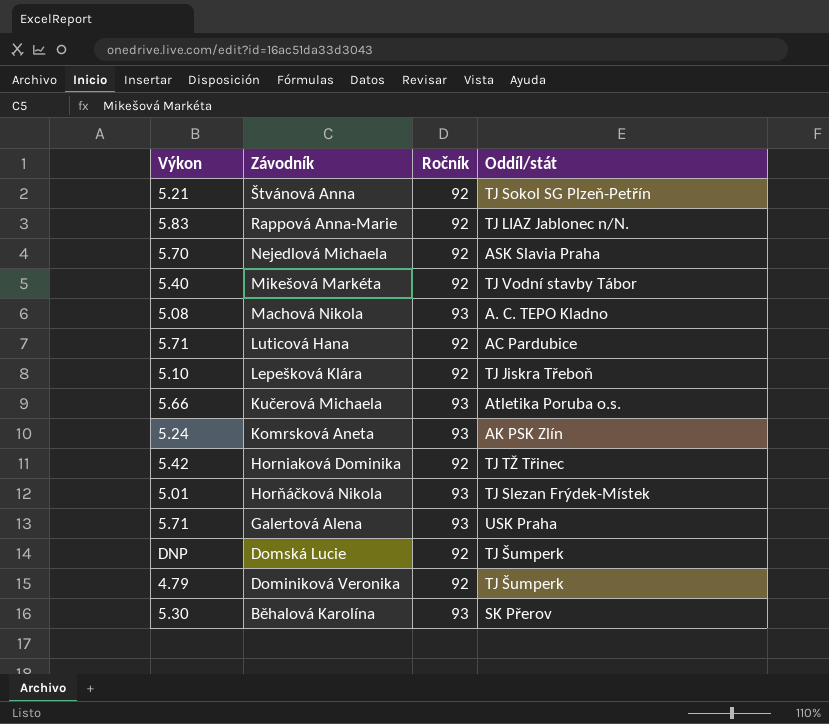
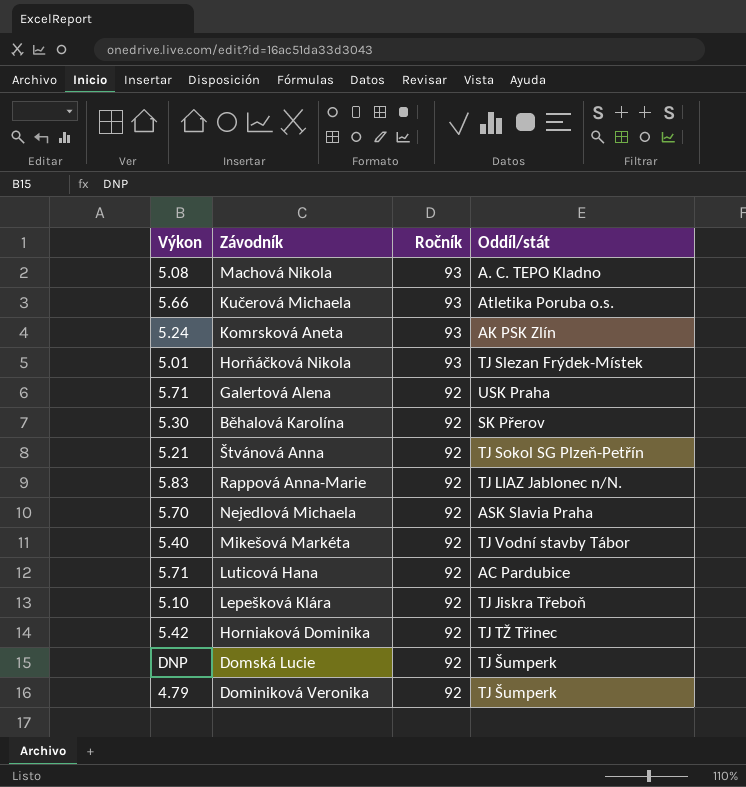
row order: Závodník descending -> Ročník descending
Galertová Alena | Ročník: 93 -> 92
Běhalová Karolína | Ročník: 93 -> 92

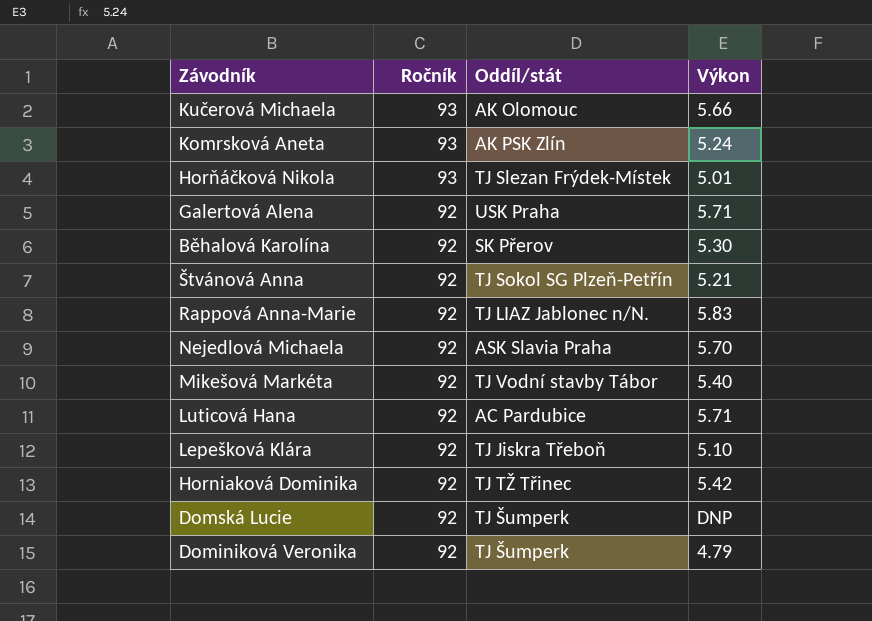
column Výkon | position: 1 -> 4
row Machová Nikola: 5.08 | 93 | A. C. TEPO Kladno -> none
Kučerová Michaela | Oddíl/stát: Atletika Poruba o.s. -> AK Olomouc

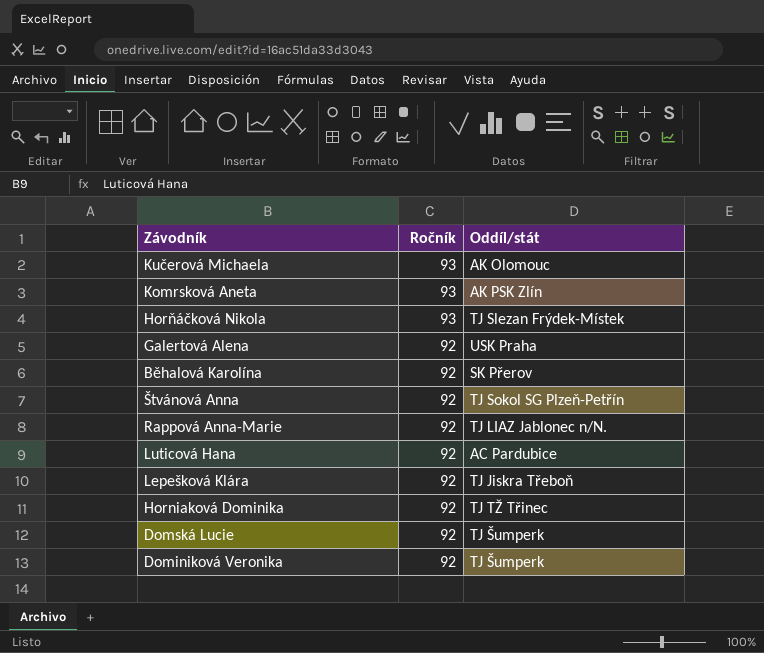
column Výkon | position: 4 -> none
row Nejedlová Michaela: 92 | ASK Slavia Praha | 5.70 -> none
row Mikešová Markéta: 92 | TJ Vodní stavby Tábor | 5.40 -> none

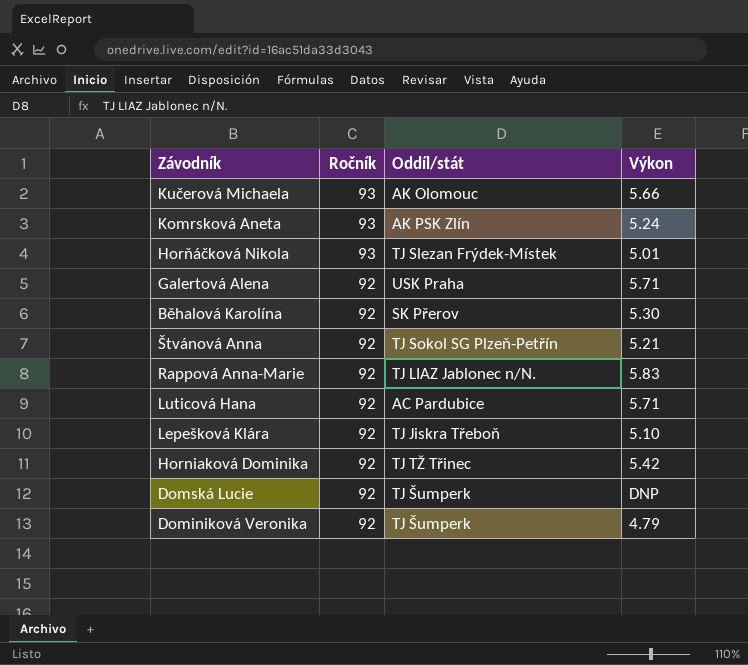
column Výkon | position: none -> 4

